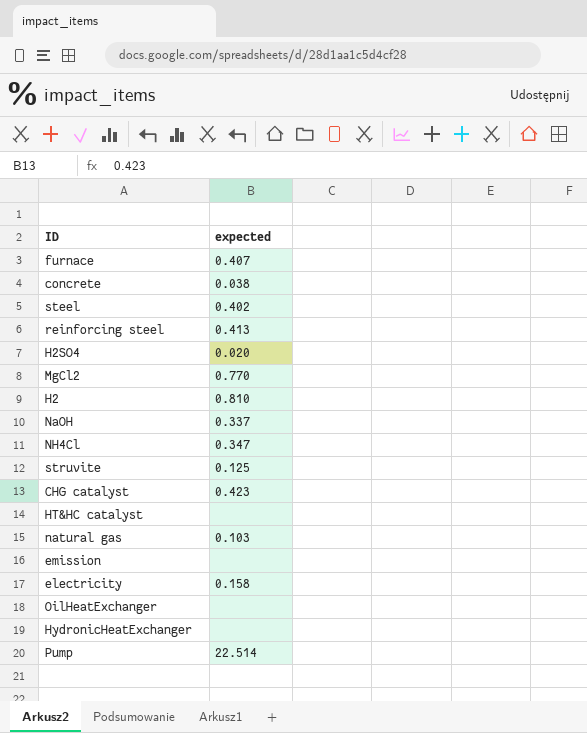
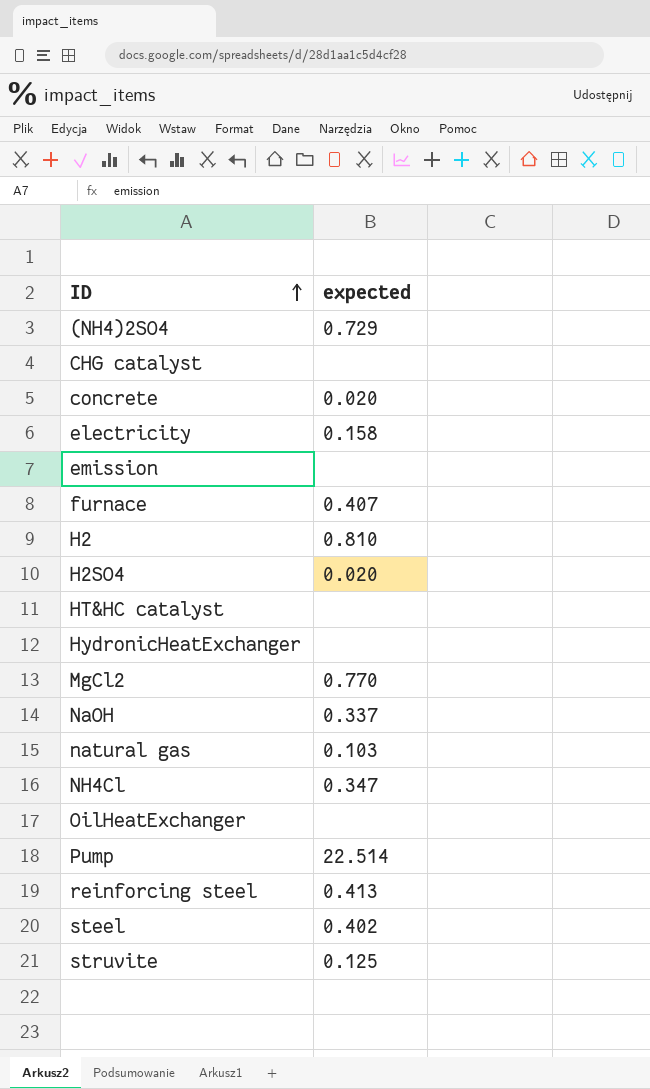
row order: none -> ID ascending
row (NH4)2SO4: none -> 0.729
CHG catalyst | expected: 0.423 -> none
concrete | expected: 0.038 -> 0.020

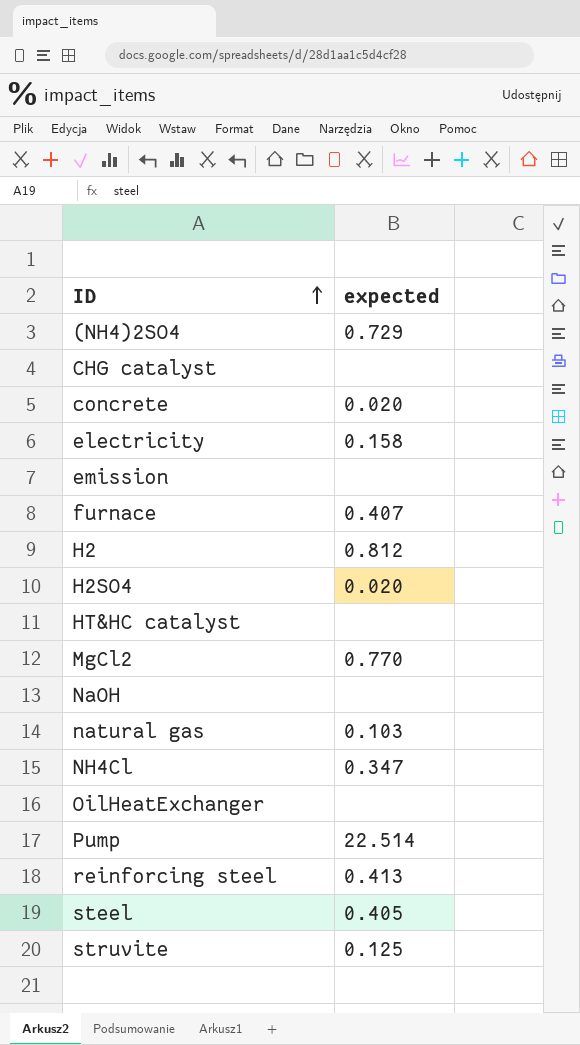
row HydronicHeatExchanger: none -> none
H2 | expected: 0.810 -> 0.812
NaOH | expected: 0.337 -> none
steel | expected: 0.402 -> 0.405

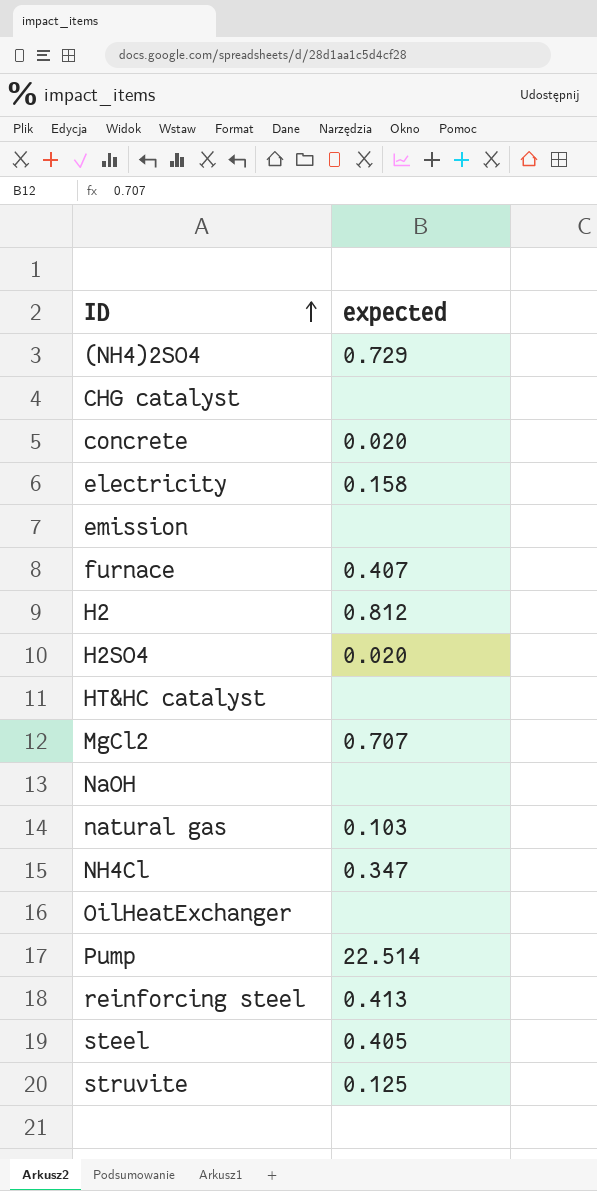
MgCl2 | expected: 0.770 -> 0.707

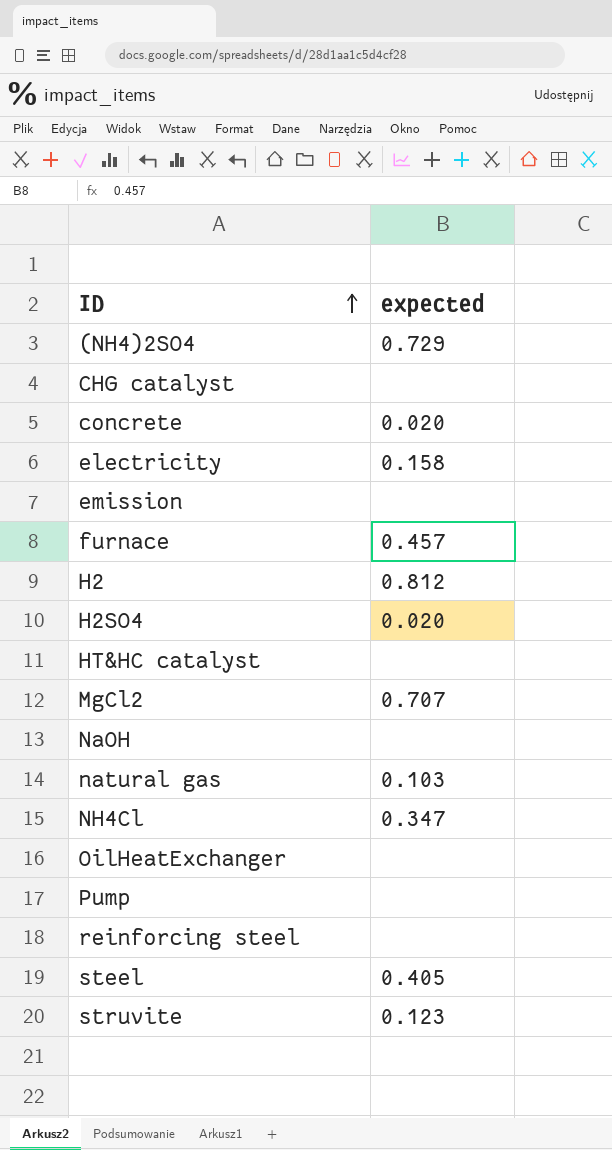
furnace | expected: 0.407 -> 0.457
Pump | expected: 22.514 -> none
reinforcing steel | expected: 0.413 -> none
struvite | expected: 0.125 -> 0.123

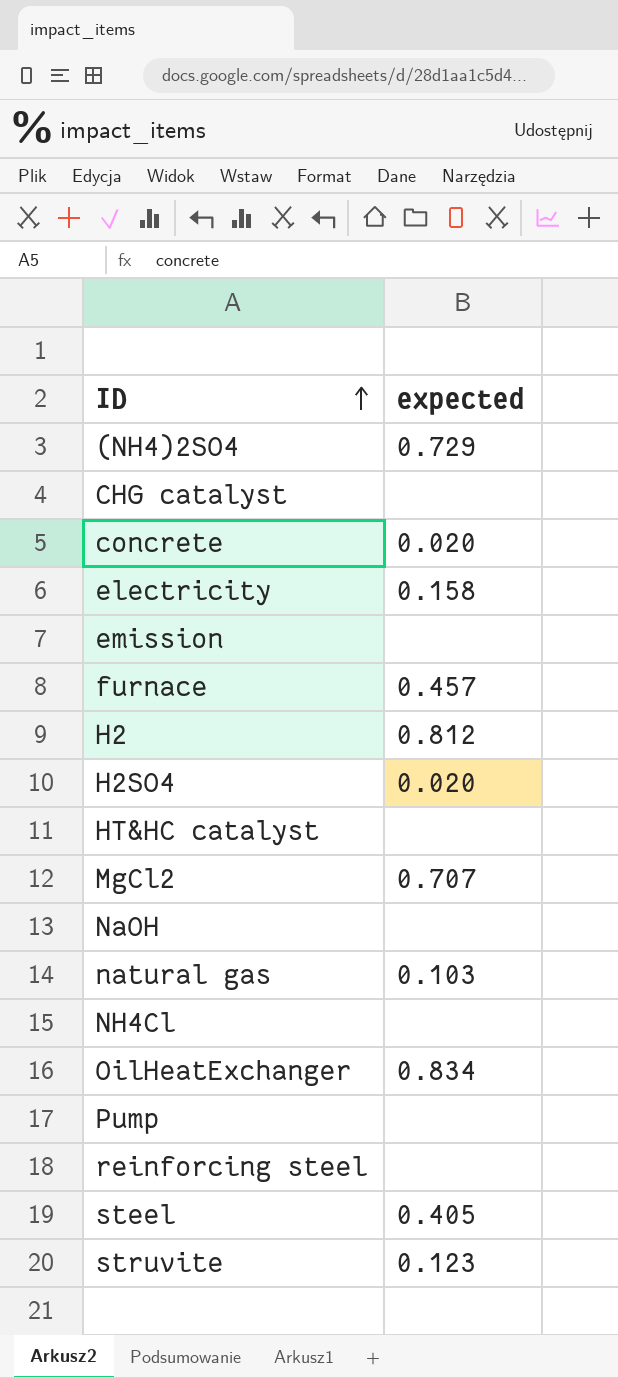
NH4Cl | expected: 0.347 -> none
OilHeatExchanger | expected: none -> 0.834

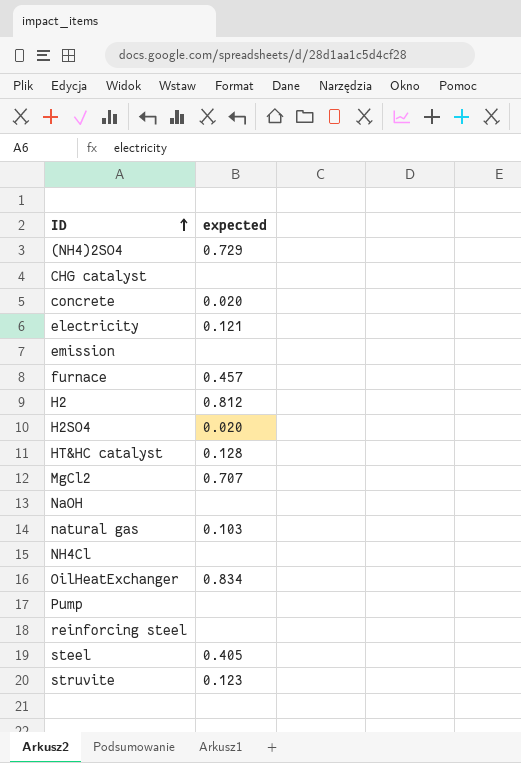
electricity | expected: 0.158 -> 0.121
HT&HC catalyst | expected: none -> 0.128

